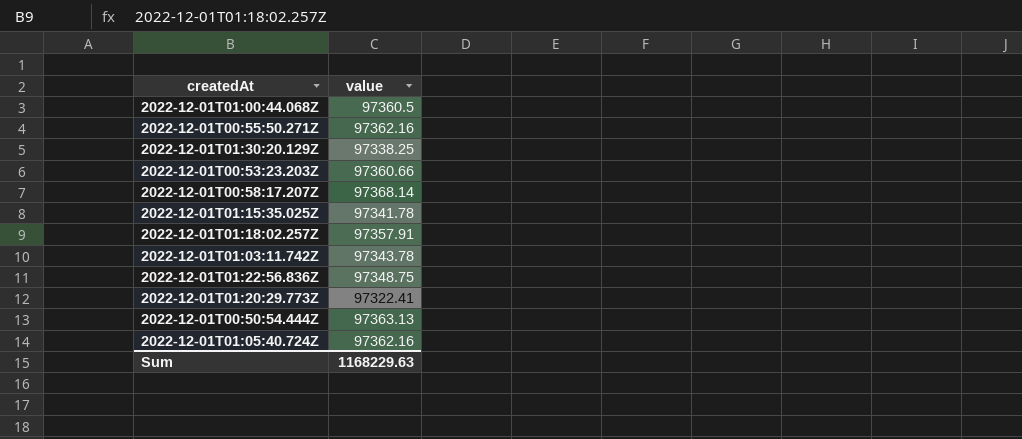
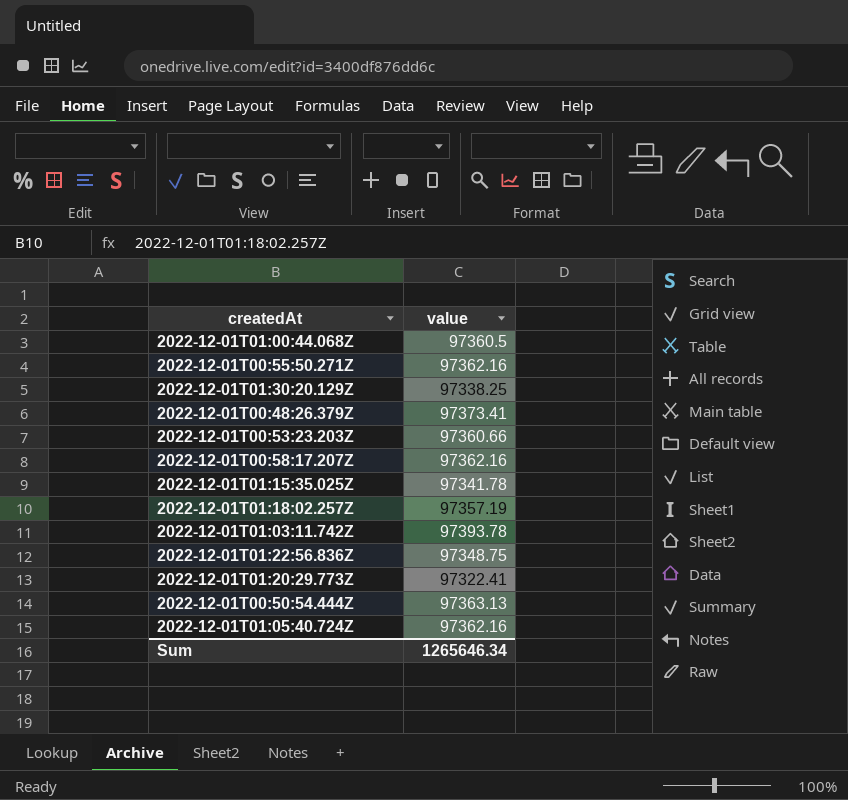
row 2022-12-01T00:48:26.379Z: none -> 97373.41
2022-12-01T00:58:17.207Z | value: 97368.14 -> 97362.16
2022-12-01T01:18:02.257Z | value: 97357.91 -> 97357.19
2022-12-01T01:03:11.742Z | value: 97343.78 -> 97393.78
Sum | value: 1168229.63 -> 1265646.34

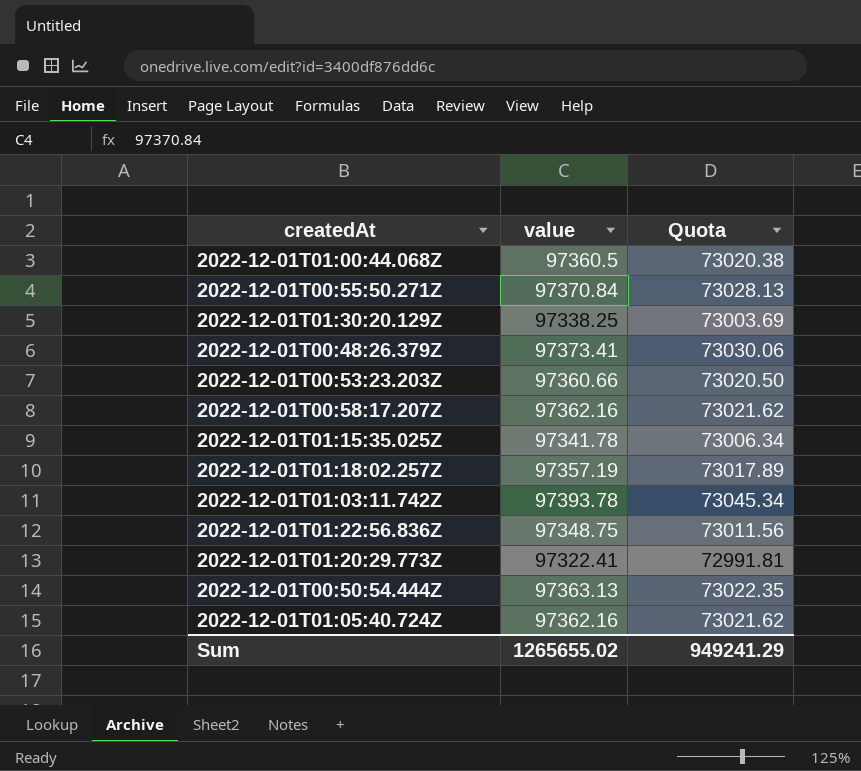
column Quota | formula: none -> [value] * 0.75
2022-12-01T00:55:50.271Z | value: 97362.16 -> 97370.84
Sum | value: 1265646.34 -> 1265655.02

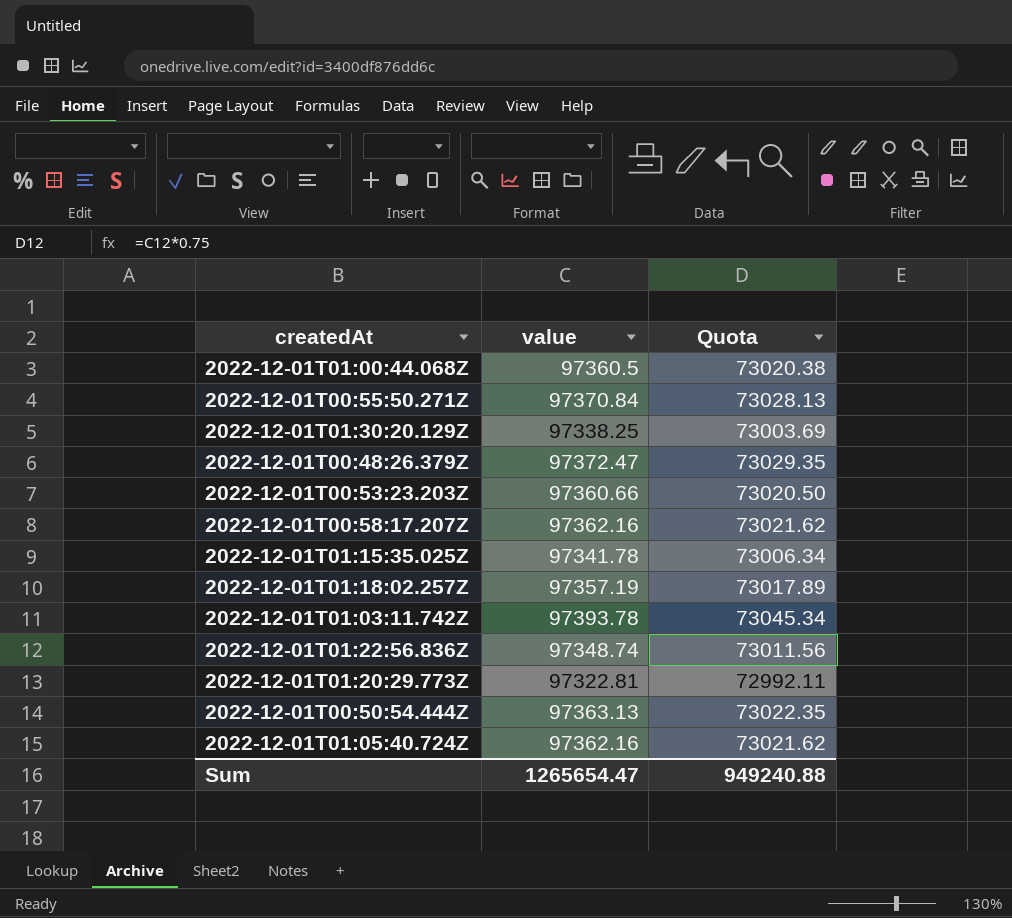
2022-12-01T00:48:26.379Z | value: 97373.41 -> 97372.47
2022-12-01T00:48:26.379Z | Quota: 73030.06 -> 73029.35
2022-12-01T01:22:56.836Z | value: 97348.75 -> 97348.74
2022-12-01T01:20:29.773Z | value: 97322.41 -> 97322.81
2022-12-01T01:20:29.773Z | Quota: 72991.81 -> 72992.11
Sum | value: 1265655.02 -> 1265654.47
Sum | Quota: 949241.29 -> 949240.88

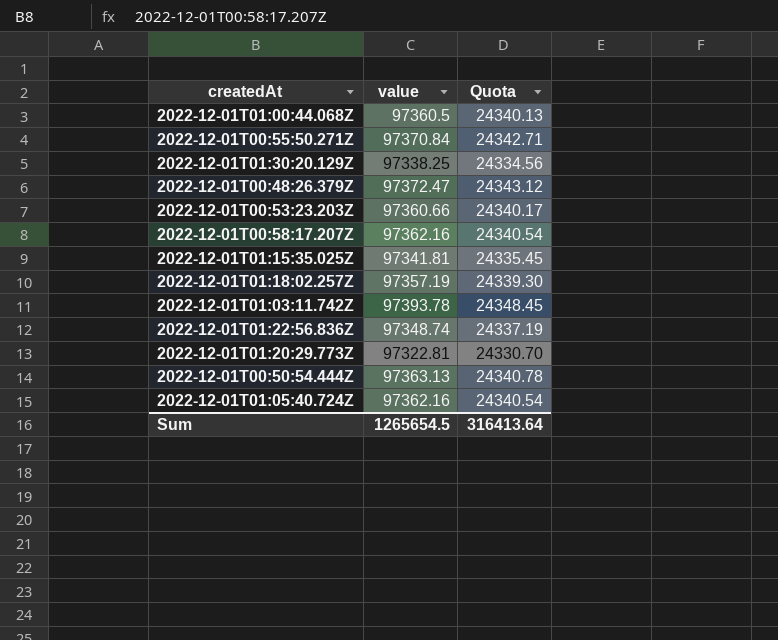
column Quota | formula: [value] * 0.75 -> [value] * 0.25
2022-12-01T01:15:35.025Z | value: 97341.78 -> 97341.81
Sum | value: 1265654.47 -> 1265654.5
Sum | Quota: 949240.88 -> 316413.64

